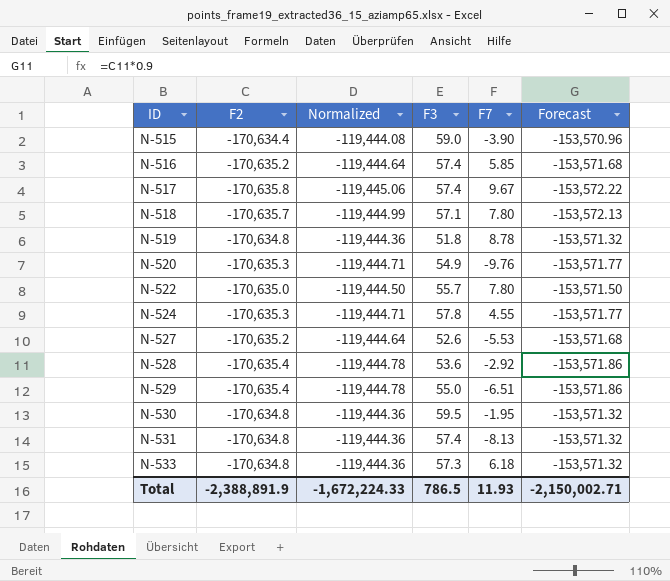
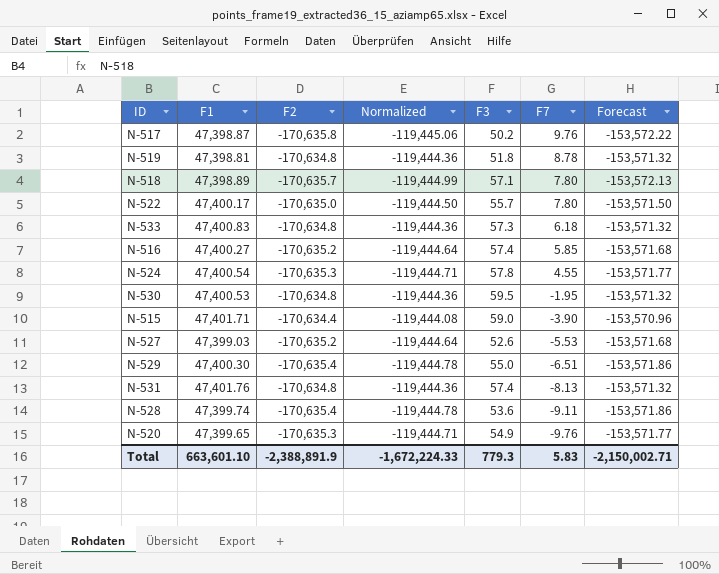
row order: ID ascending -> F7 descending
column F1 | position: none -> 2
N-517 | F3: 57.4 -> 50.2
N-517 | F7: 9.67 -> 9.76
N-528 | F7: -2.92 -> -9.11
Total | F3: 786.5 -> 779.3
Total | F7: 11.93 -> 5.83

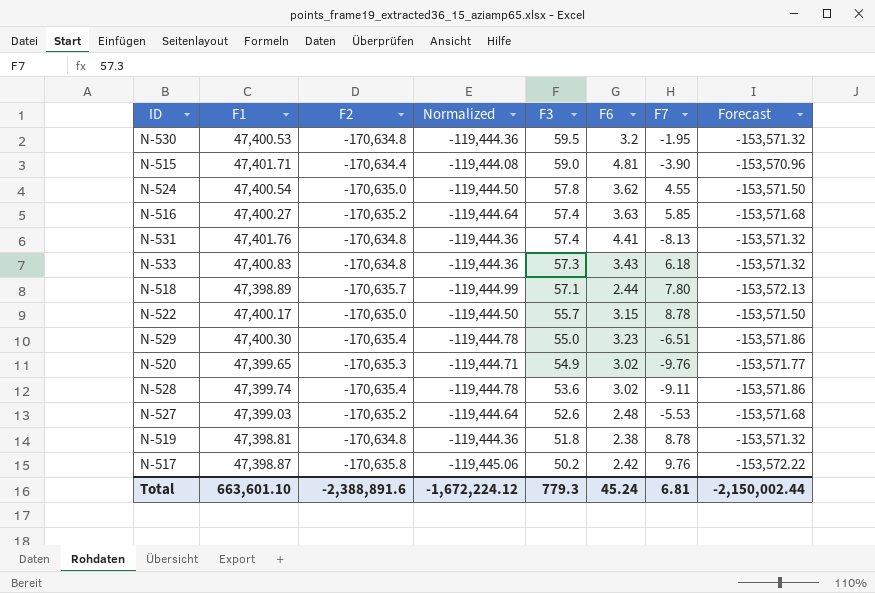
row order: F7 descending -> F3 descending
column F6 | position: none -> 6
N-524 | F2: -170,635.3 -> -170,635.0
N-524 | Normalized: -119,444.71 -> -119,444.50
N-524 | Forecast: -153,571.77 -> -153,571.50
N-522 | F7: 7.80 -> 8.78
Total | F2: -2,388,891.9 -> -2,388,891.6
Total | Normalized: -1,672,224.33 -> -1,672,224.12
Total | F7: 5.83 -> 6.81
Total | Forecast: -2,150,002.71 -> -2,150,002.44

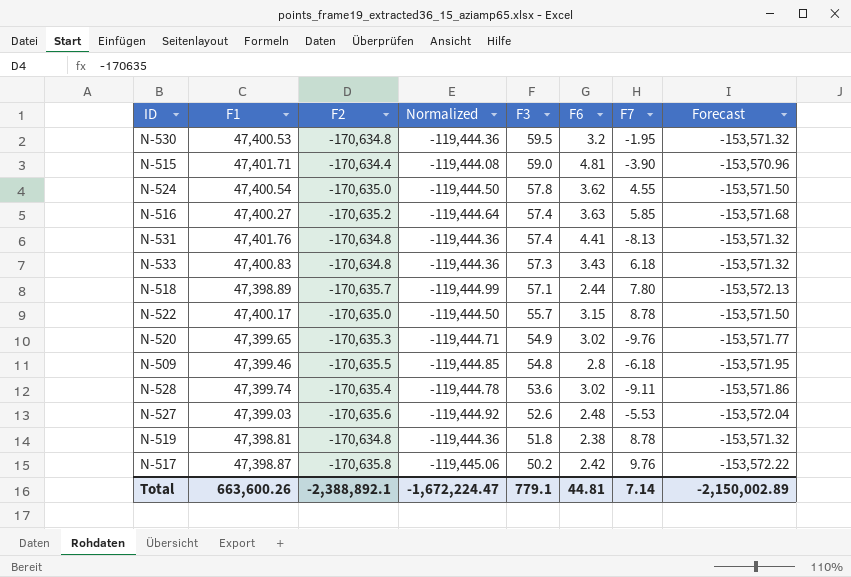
row N-529: 47,400.30 | -170,635.4 | -119,444.78 | 55.0 | 3.23 | -6.51 | -153,571.86 -> none
row N-509: none -> 47,399.46 | -170,635.5 | -119,444.85 | 54.8 | 2.8 | -6.18 | -153,571.95
N-527 | F2: -170,635.2 -> -170,635.6
N-527 | Normalized: -119,444.64 -> -119,444.92
N-527 | Forecast: -153,571.68 -> -153,572.04
Total | F1: 663,601.10 -> 663,600.26
Total | F2: -2,388,891.6 -> -2,388,892.1
Total | Normalized: -1,672,224.12 -> -1,672,224.47
Total | F3: 779.3 -> 779.1
Total | F6: 45.24 -> 44.81
Total | F7: 6.81 -> 7.14
Total | Forecast: -2,150,002.44 -> -2,150,002.89

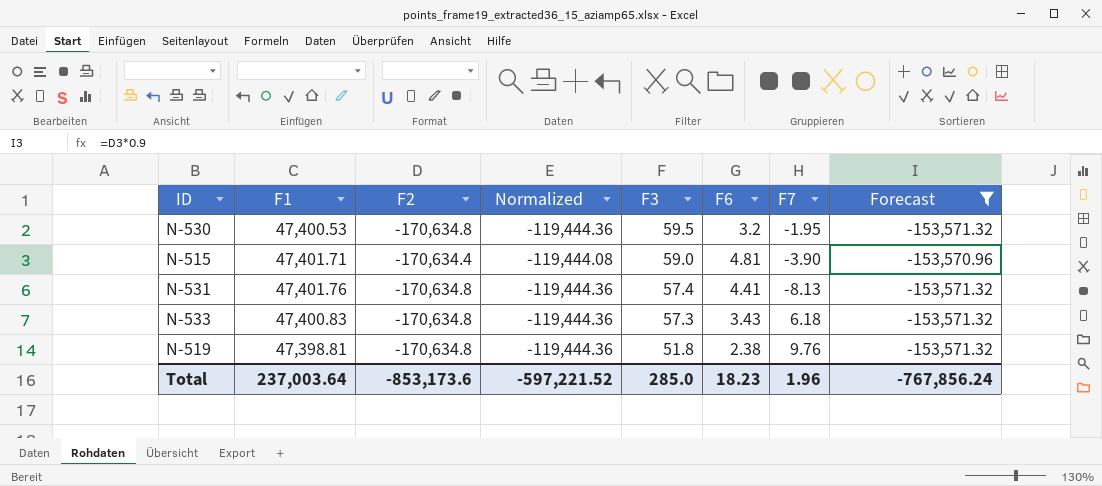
filter: none -> Forecast >= -153,571.32
N-519 | F7: 8.78 -> 9.76
Total | F1: 663,600.26 -> 237,003.64
Total | F2: -2,388,892.1 -> -853,173.6
Total | Normalized: -1,672,224.47 -> -597,221.52
Total | F3: 779.1 -> 285.0
Total | F6: 44.81 -> 18.23
Total | F7: 7.14 -> 1.96
Total | Forecast: -2,150,002.89 -> -767,856.24

